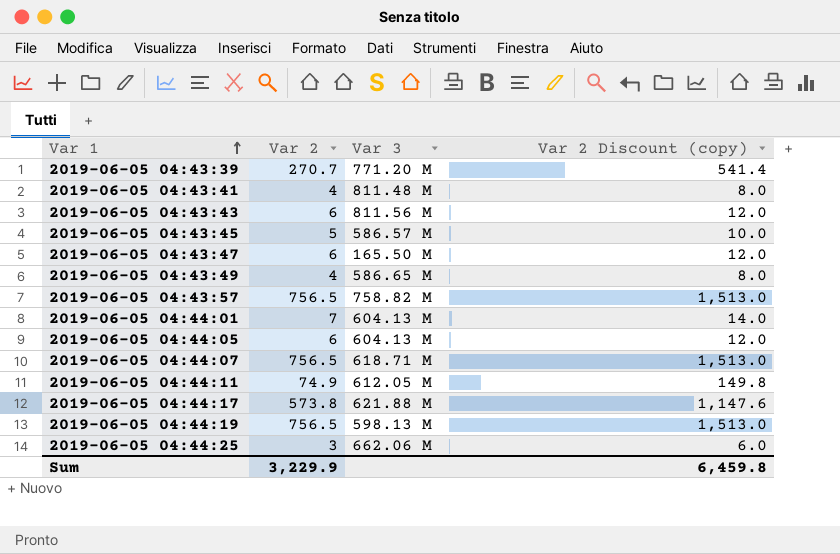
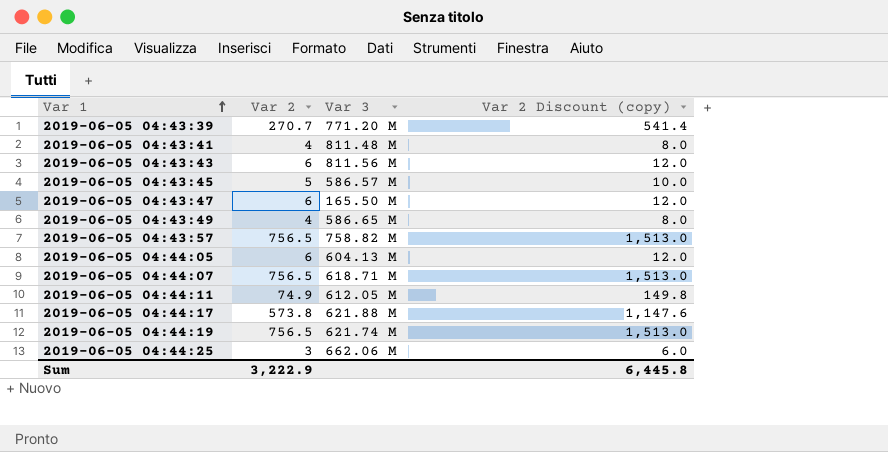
row 2019-06-05 04:44:01: 7 | 604.13 M | 14.0 -> none
2019-06-05 04:44:19 | Var 3: 598.13 M -> 621.74 M
Sum | Var 2: 3,229.9 -> 3,222.9
Sum | Var 2 Discount (copy): 6,459.8 -> 6,445.8

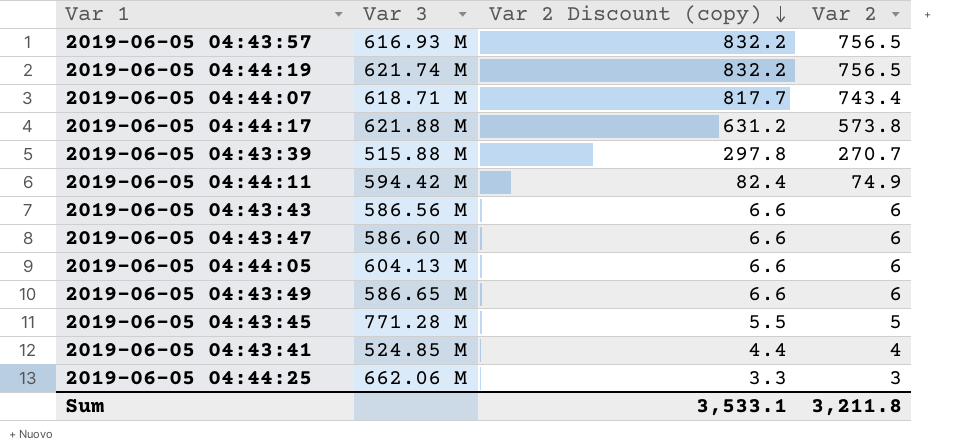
row order: Var 1 ascending -> Var 2 Discount (copy) descending
column Var 2 Discount (copy) | formula: [Var 2] * 2 -> [Var 2] * 1.1
column Var 2 | position: 2 -> 4
2019-06-05 04:43:57 | Var 3: 758.82 M -> 616.93 M
2019-06-05 04:44:07 | Var 2: 756.5 -> 743.4
2019-06-05 04:43:39 | Var 3: 771.20 M -> 515.88 M
2019-06-05 04:44:11 | Var 3: 612.05 M -> 594.42 M
2019-06-05 04:43:43 | Var 3: 811.56 M -> 586.56 M
2019-06-05 04:43:47 | Var 3: 165.50 M -> 586.60 M
2019-06-05 04:43:49 | Var 2: 4 -> 6
2019-06-05 04:43:45 | Var 3: 586.57 M -> 771.28 M
2019-06-05 04:43:41 | Var 3: 811.48 M -> 524.85 M
Sum | Var 2 Discount (copy): 6,445.8 -> 3,533.1
Sum | Var 2: 3,222.9 -> 3,211.8

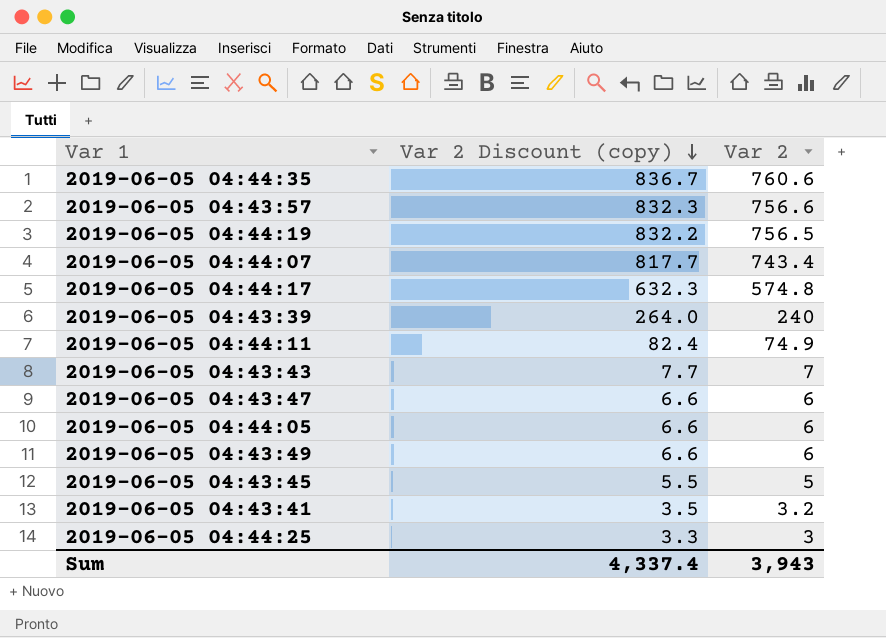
column Var 3 | position: 2 -> none
row 2019-06-05 04:44:35: none -> 836.7 | 760.6
2019-06-05 04:43:57 | Var 2 Discount (copy): 832.2 -> 832.3
2019-06-05 04:43:57 | Var 2: 756.5 -> 756.6
2019-06-05 04:44:17 | Var 2 Discount (copy): 631.2 -> 632.3
2019-06-05 04:44:17 | Var 2: 573.8 -> 574.8
2019-06-05 04:43:39 | Var 2 Discount (copy): 297.8 -> 264.0
2019-06-05 04:43:39 | Var 2: 270.7 -> 240
2019-06-05 04:43:43 | Var 2 Discount (copy): 6.6 -> 7.7
2019-06-05 04:43:43 | Var 2: 6 -> 7
2019-06-05 04:43:41 | Var 2 Discount (copy): 4.4 -> 3.5
2019-06-05 04:43:41 | Var 2: 4 -> 3.2
Sum | Var 2 Discount (copy): 3,533.1 -> 4,337.4
Sum | Var 2: 3,211.8 -> 3,943

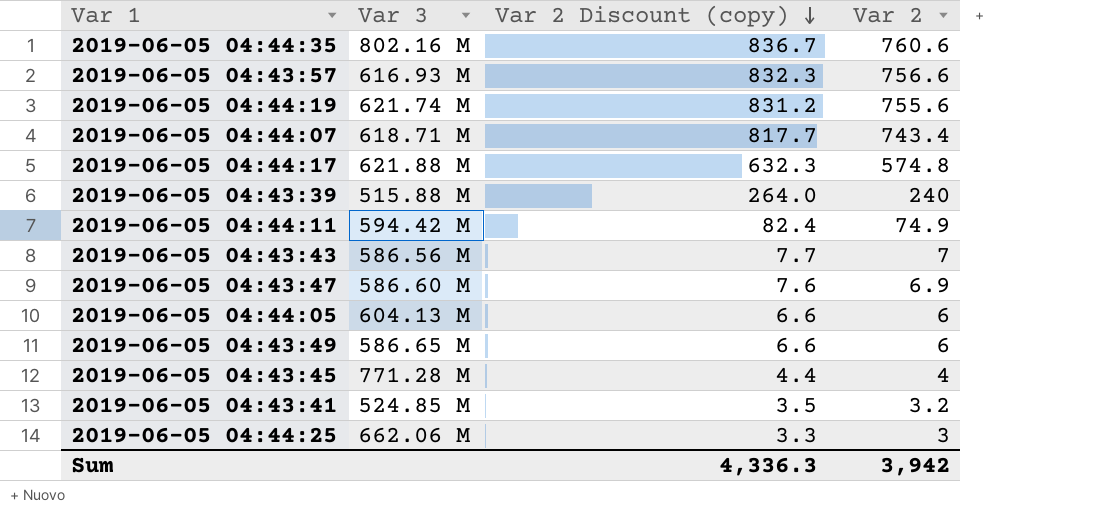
column Var 3 | position: none -> 2
2019-06-05 04:44:19 | Var 2 Discount (copy): 832.2 -> 831.2
2019-06-05 04:44:19 | Var 2: 756.5 -> 755.6
2019-06-05 04:43:47 | Var 2 Discount (copy): 6.6 -> 7.6
2019-06-05 04:43:47 | Var 2: 6 -> 6.9
2019-06-05 04:43:45 | Var 2 Discount (copy): 5.5 -> 4.4
2019-06-05 04:43:45 | Var 2: 5 -> 4
Sum | Var 2 Discount (copy): 4,337.4 -> 4,336.3
Sum | Var 2: 3,943 -> 3,942

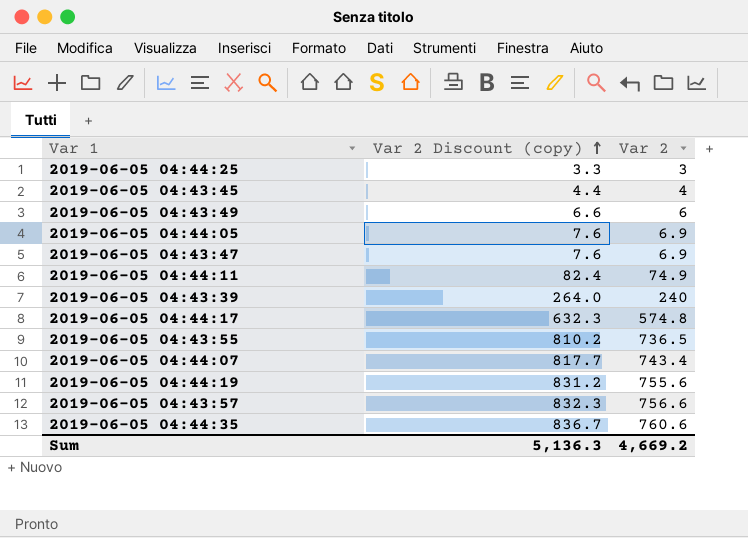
row order: Var 2 Discount (copy) descending -> Var 2 Discount (copy) ascending
column Var 3 | position: 2 -> none
row 2019-06-05 04:43:43: 586.56 M | 7.7 | 7 -> none
row 2019-06-05 04:43:41: 524.85 M | 3.5 | 3.2 -> none
2019-06-05 04:44:05 | Var 2 Discount (copy): 6.6 -> 7.6
2019-06-05 04:44:05 | Var 2: 6 -> 6.9
row 2019-06-05 04:43:55: none -> 810.2 | 736.5
Sum | Var 2 Discount (copy): 4,336.3 -> 5,136.3
Sum | Var 2: 3,942 -> 4,669.2

